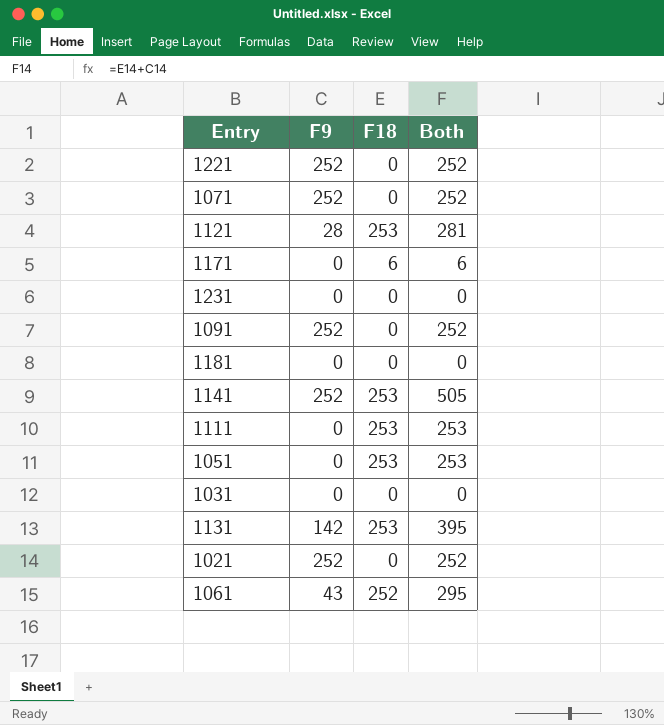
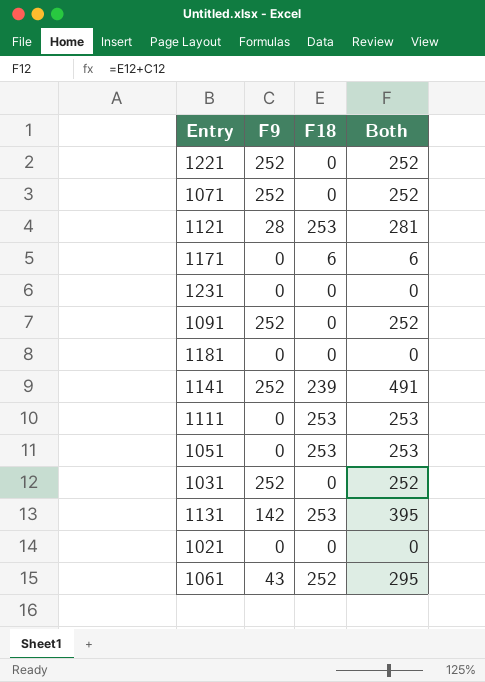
1141 | F18: 253 -> 239
1141 | Both: 505 -> 491
1031 | F9: 0 -> 252
1031 | Both: 0 -> 252
1021 | F9: 252 -> 0
1021 | Both: 252 -> 0

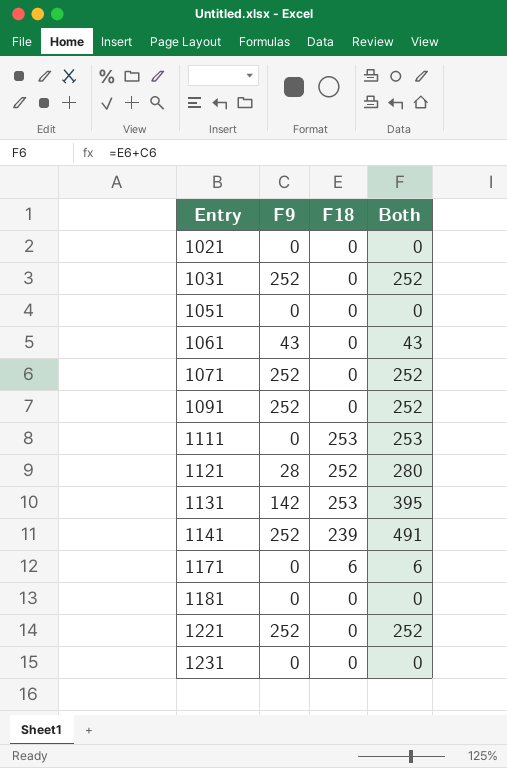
row order: none -> Entry ascending
1051 | F18: 253 -> 0
1051 | Both: 253 -> 0
1061 | F18: 252 -> 0
1061 | Both: 295 -> 43
1121 | F18: 253 -> 252
1121 | Both: 281 -> 280

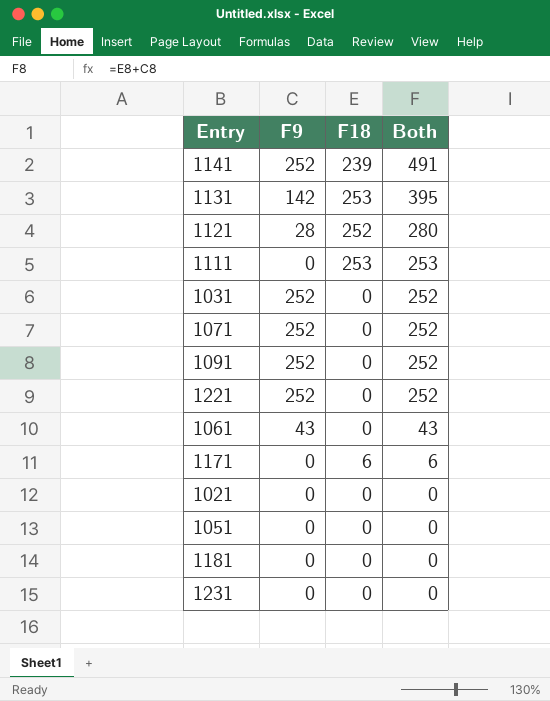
row order: Entry ascending -> Both descending

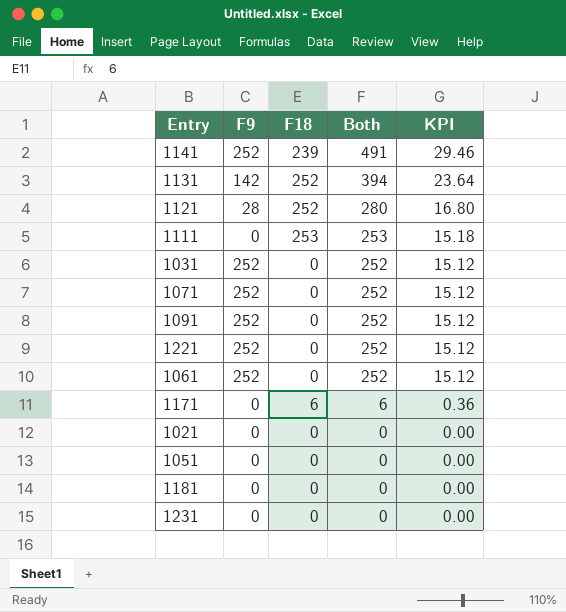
column KPI | formula: none -> [Both] * 0.06
1131 | F18: 253 -> 252
1131 | Both: 395 -> 394
1061 | F9: 43 -> 252
1061 | Both: 43 -> 252

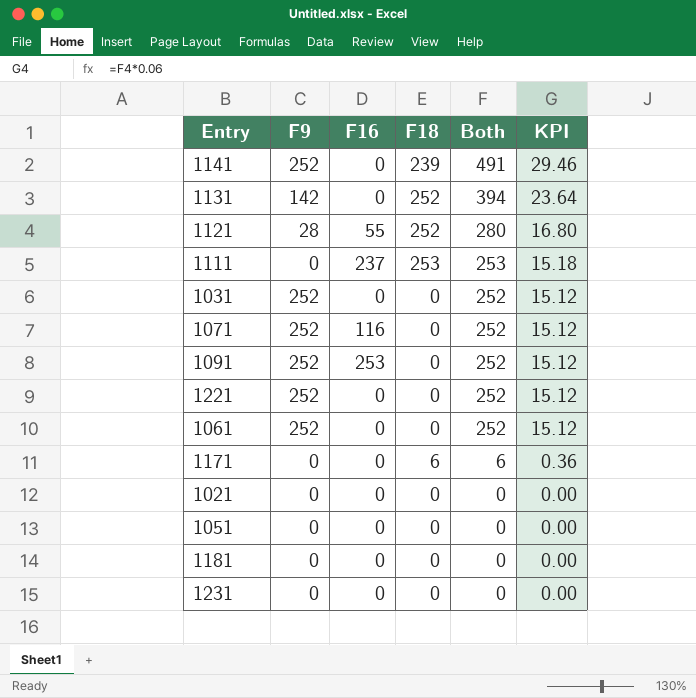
column F16 | position: none -> 3

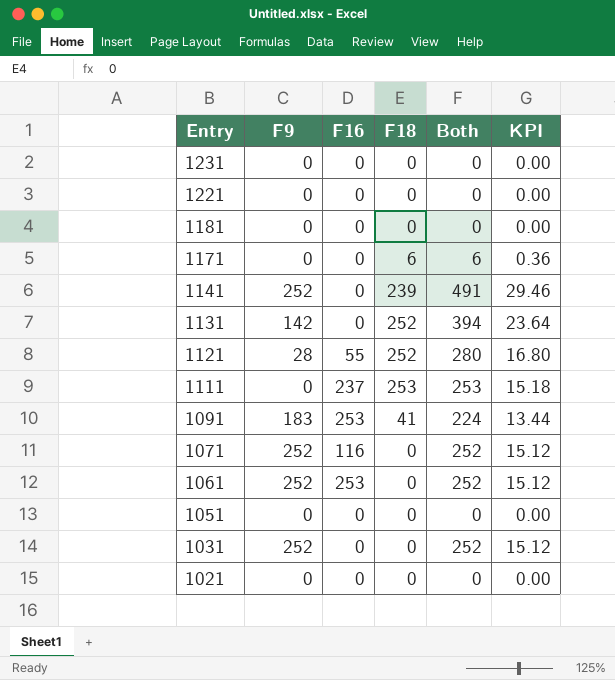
row order: Both descending -> Entry descending
1221 | F9: 252 -> 0
1221 | Both: 252 -> 0
1221 | KPI: 15.12 -> 0.00
1091 | F9: 252 -> 183
1091 | F18: 0 -> 41
1091 | Both: 252 -> 224
1091 | KPI: 15.12 -> 13.44
1061 | F16: 0 -> 253

